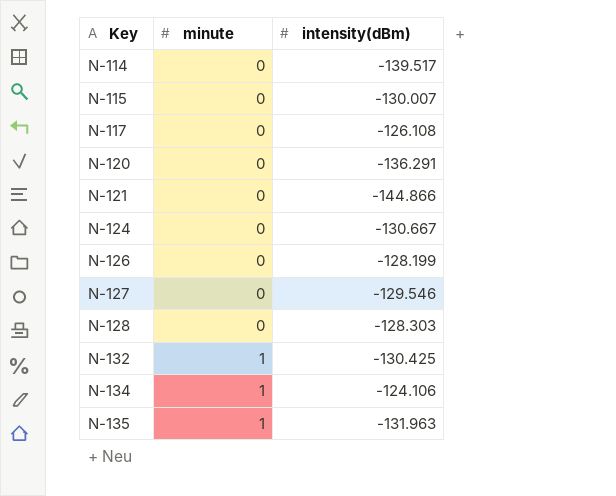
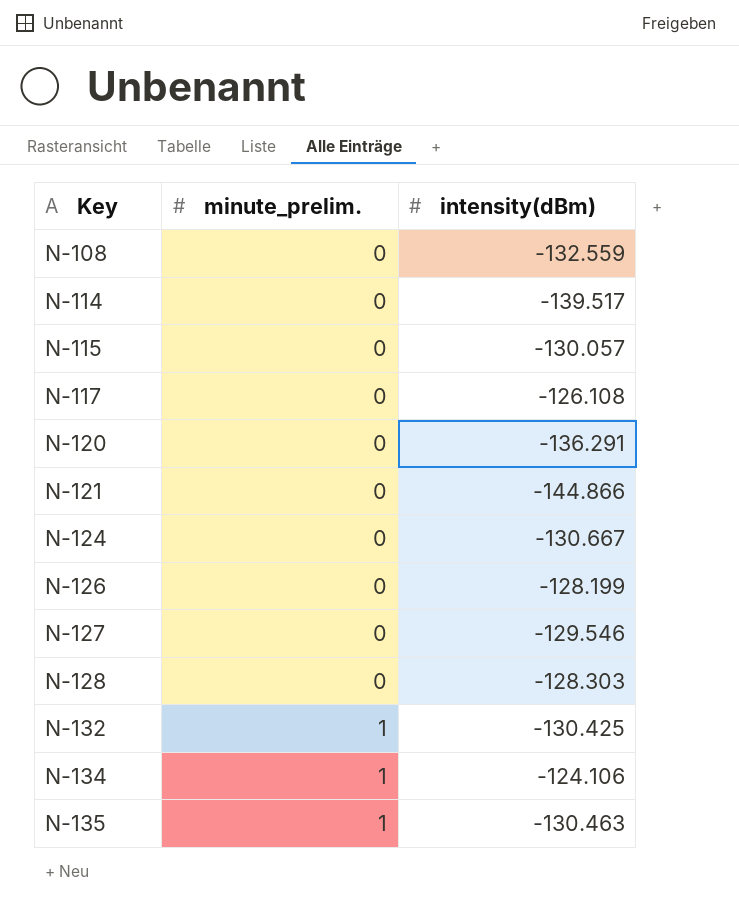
column name: minute -> minute_prelim.
row N-108: none -> 0 | -132.559
N-115 | intensity(dBm): -130.007 -> -130.057
N-135 | intensity(dBm): -131.963 -> -130.463

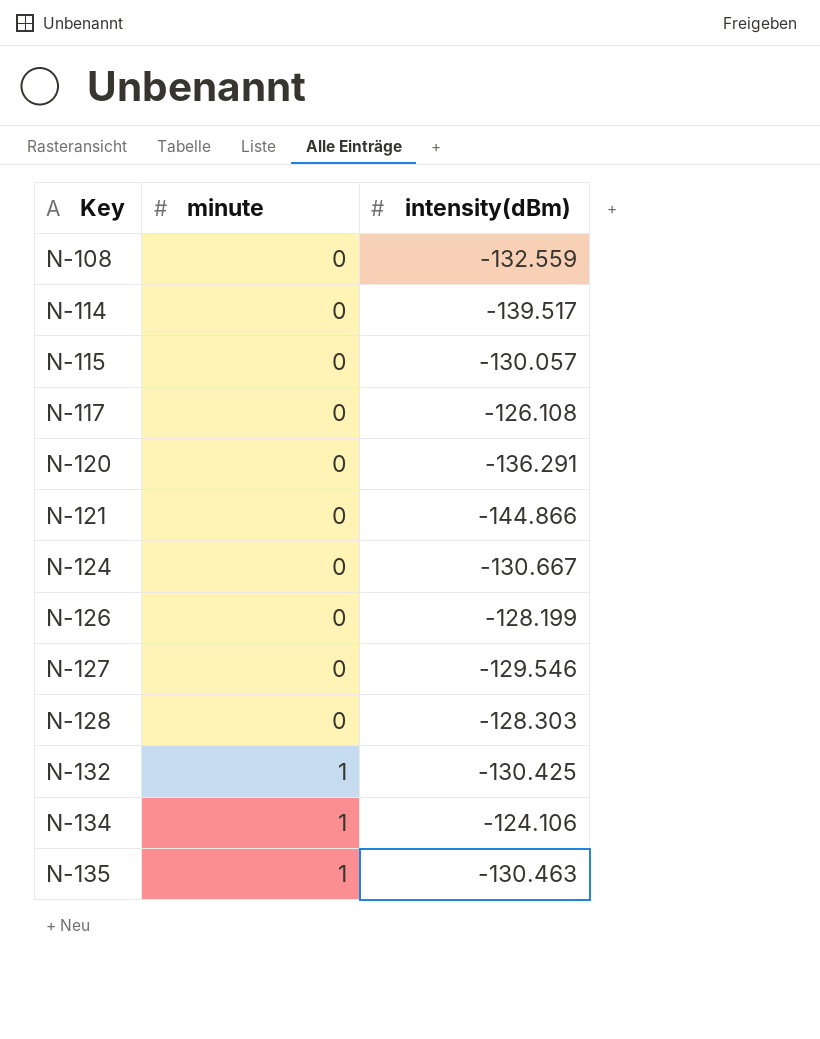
column name: minute_prelim. -> minute

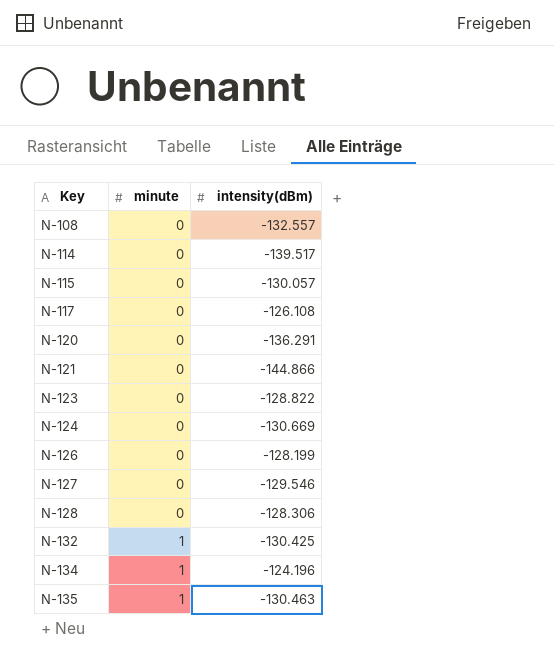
N-108 | intensity(dBm): -132.559 -> -132.557
row N-123: none -> 0 | -128.822
N-124 | intensity(dBm): -130.667 -> -130.669
N-128 | intensity(dBm): -128.303 -> -128.306
N-134 | intensity(dBm): -124.106 -> -124.196

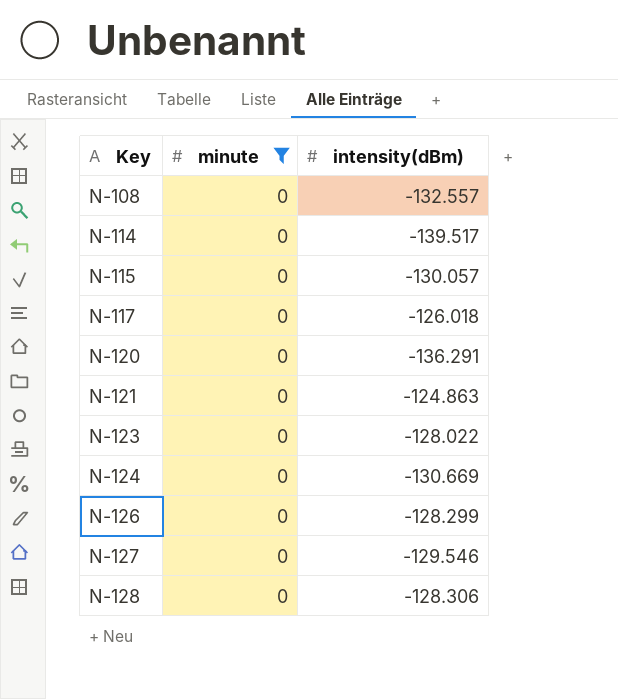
filter: none -> minute = 0
N-117 | intensity(dBm): -126.108 -> -126.018
N-121 | intensity(dBm): -144.866 -> -124.863
N-123 | intensity(dBm): -128.822 -> -128.022
N-126 | intensity(dBm): -128.199 -> -128.299

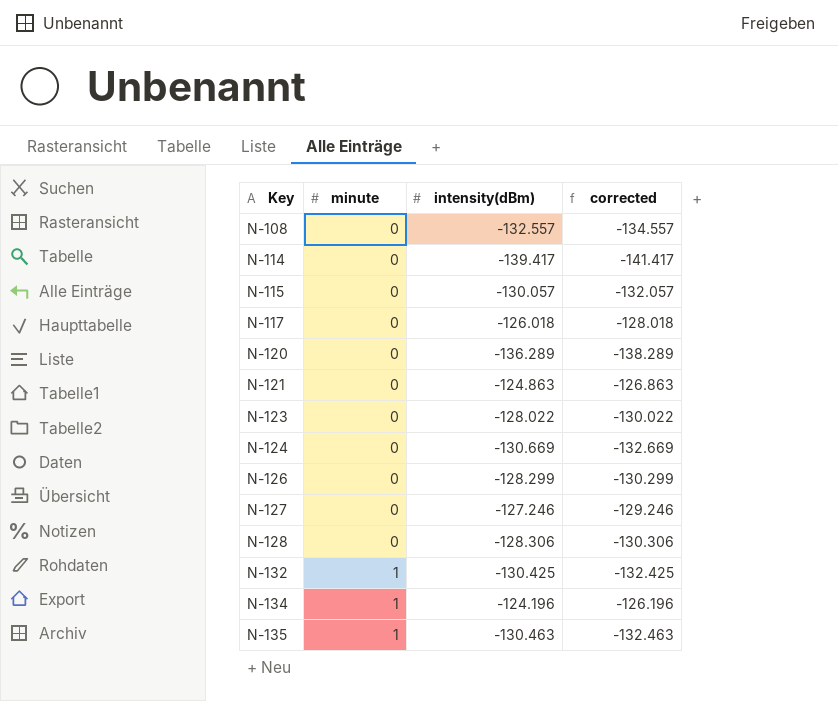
filter: minute = 0 -> none
column corrected | formula: none -> [intensity(dBm)] - 2
N-114 | intensity(dBm): -139.517 -> -139.417
N-120 | intensity(dBm): -136.291 -> -136.289
N-127 | intensity(dBm): -129.546 -> -127.246

